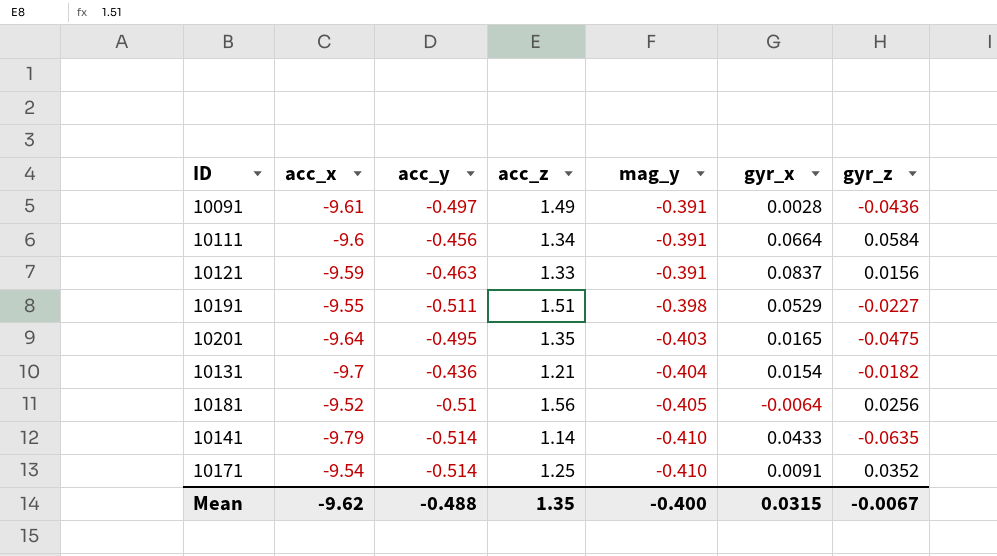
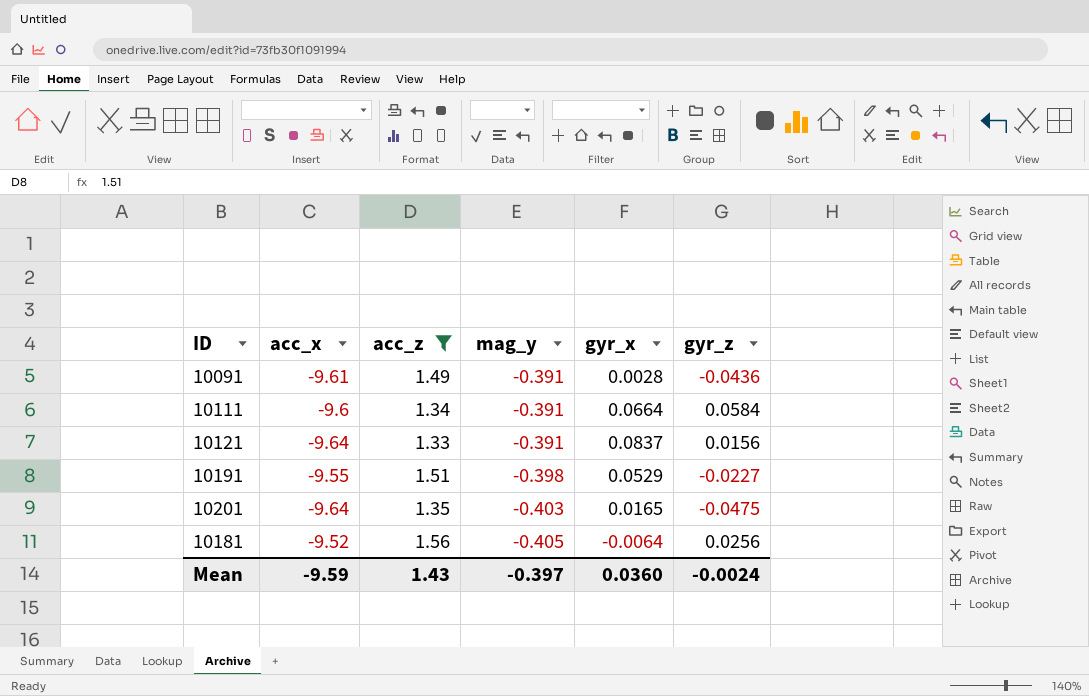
filter: none -> acc_z >= 1.33
column acc_y | position: 3 -> none
10121 | acc_x: -9.59 -> -9.64
Mean | acc_x: -9.62 -> -9.59
Mean | acc_z: 1.35 -> 1.43
Mean | mag_y: -0.400 -> -0.397
Mean | gyr_x: 0.0315 -> 0.0360
Mean | gyr_z: -0.0067 -> -0.0024

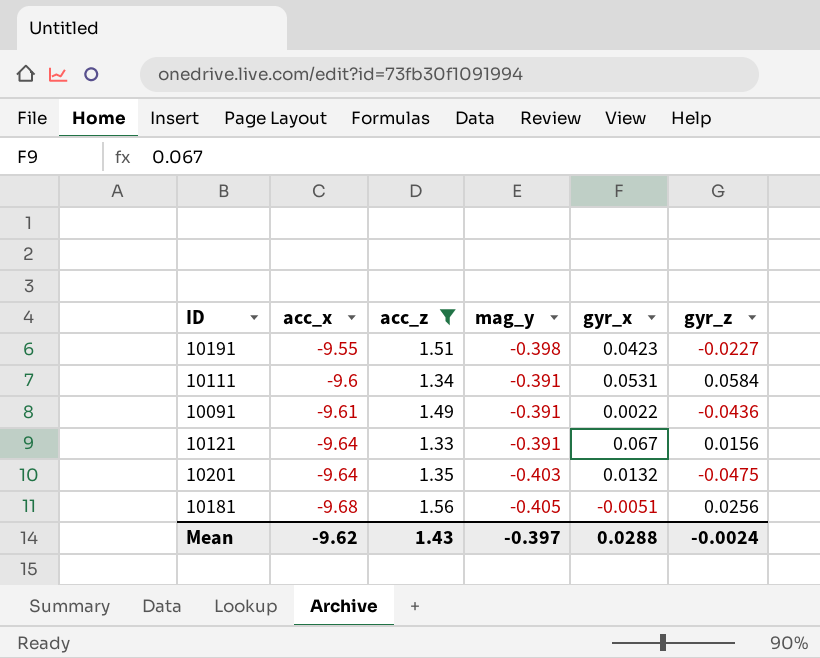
row order: mag_y descending -> acc_x descending
10191 | gyr_x: 0.0529 -> 0.0423
10111 | gyr_x: 0.0664 -> 0.0531
10091 | gyr_x: 0.0028 -> 0.0022
10121 | gyr_x: 0.0837 -> 0.067
10201 | gyr_x: 0.0165 -> 0.0132
10181 | acc_x: -9.52 -> -9.68
10181 | gyr_x: -0.0064 -> -0.0051
Mean | acc_x: -9.59 -> -9.62
Mean | gyr_x: 0.0360 -> 0.0288

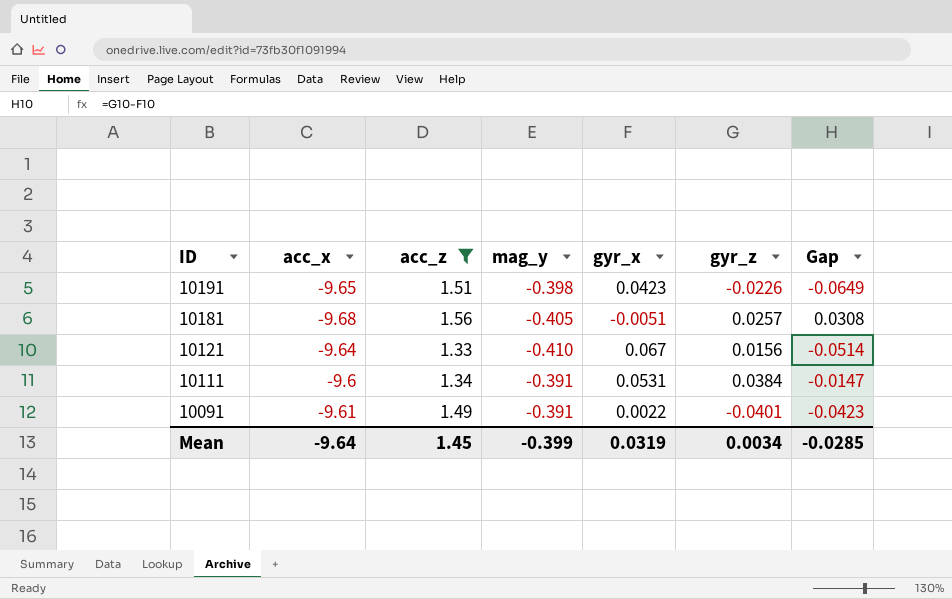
row order: acc_x descending -> ID descending
column Gap | formula: none -> [gyr_z] - [gyr_x]
row 10201: -9.64 | 1.35 | -0.403 | 0.0132 | -0.0475 -> none
10191 | acc_x: -9.55 -> -9.65
10191 | gyr_z: -0.0227 -> -0.0226
10181 | gyr_z: 0.0256 -> 0.0257
10121 | mag_y: -0.391 -> -0.410
10111 | gyr_z: 0.0584 -> 0.0384
10091 | gyr_z: -0.0436 -> -0.0401
Mean | acc_x: -9.62 -> -9.64
Mean | acc_z: 1.43 -> 1.45
Mean | mag_y: -0.397 -> -0.399
Mean | gyr_x: 0.0288 -> 0.0319
Mean | gyr_z: -0.0024 -> 0.0034

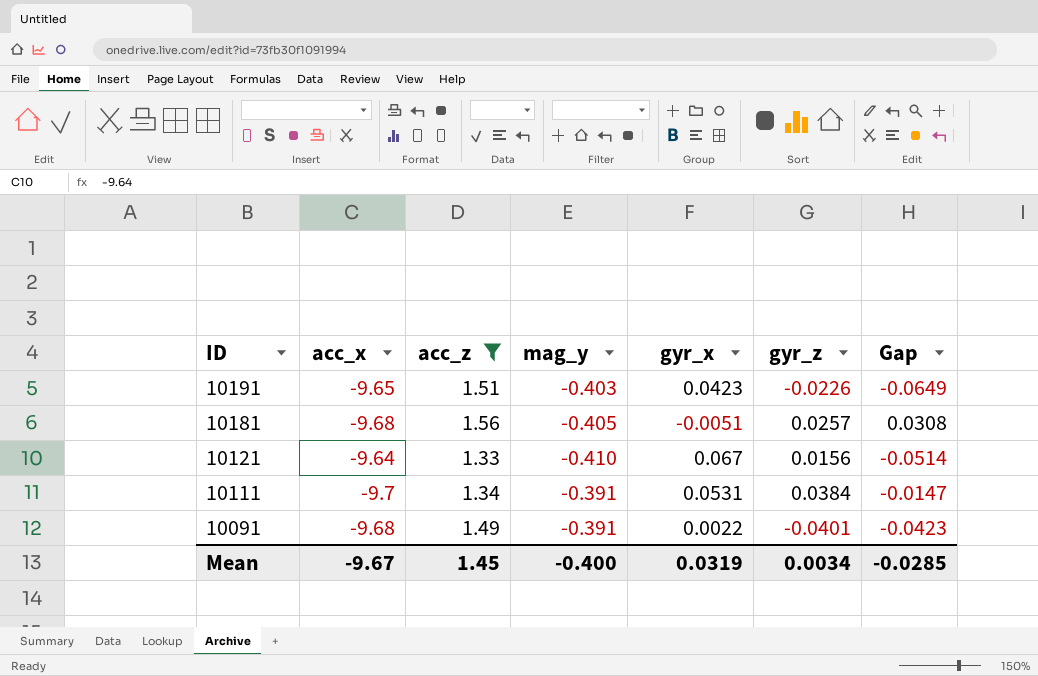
10191 | mag_y: -0.398 -> -0.403
10111 | acc_x: -9.6 -> -9.7
10091 | acc_x: -9.61 -> -9.68
Mean | acc_x: -9.64 -> -9.67
Mean | mag_y: -0.399 -> -0.400

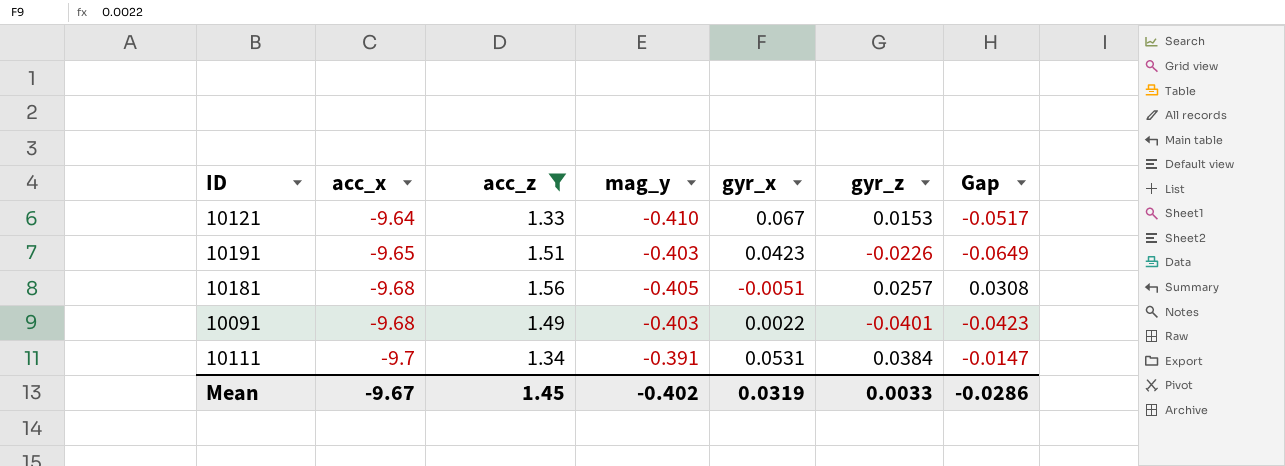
row order: ID descending -> acc_x descending
10121 | gyr_z: 0.0156 -> 0.0153
10121 | Gap: -0.0514 -> -0.0517
10091 | mag_y: -0.391 -> -0.403
Mean | mag_y: -0.400 -> -0.402
Mean | gyr_z: 0.0034 -> 0.0033
Mean | Gap: -0.0285 -> -0.0286

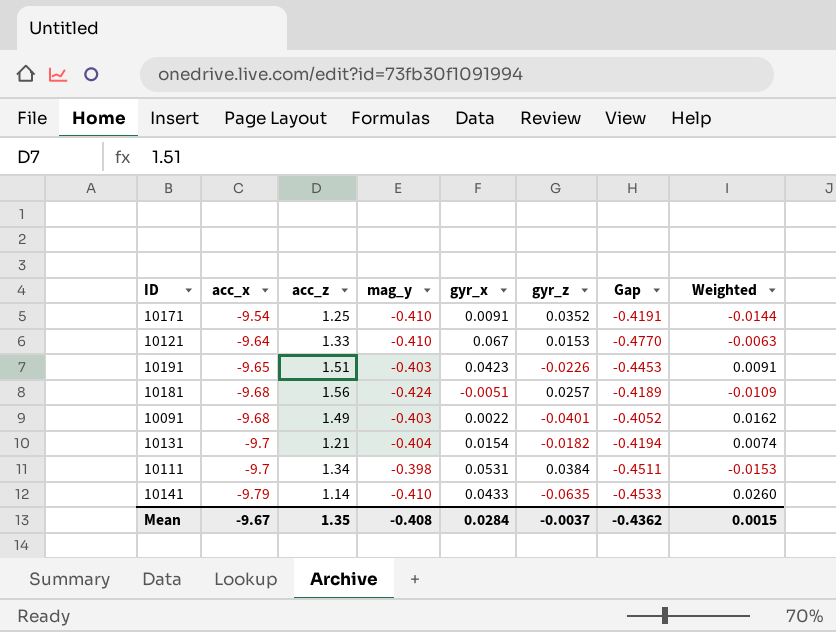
filter: acc_z >= 1.33 -> none
column Gap | formula: [gyr_z] - [gyr_x] -> [mag_y] - [gyr_x]
column Weighted | formula: none -> [mag_y] * [gyr_z]
10181 | mag_y: -0.405 -> -0.424
10111 | mag_y: -0.391 -> -0.398
Mean | acc_z: 1.45 -> 1.35
Mean | mag_y: -0.402 -> -0.408
Mean | gyr_x: 0.0319 -> 0.0284
Mean | gyr_z: 0.0033 -> -0.0037
Mean | Gap: -0.0286 -> -0.4362

